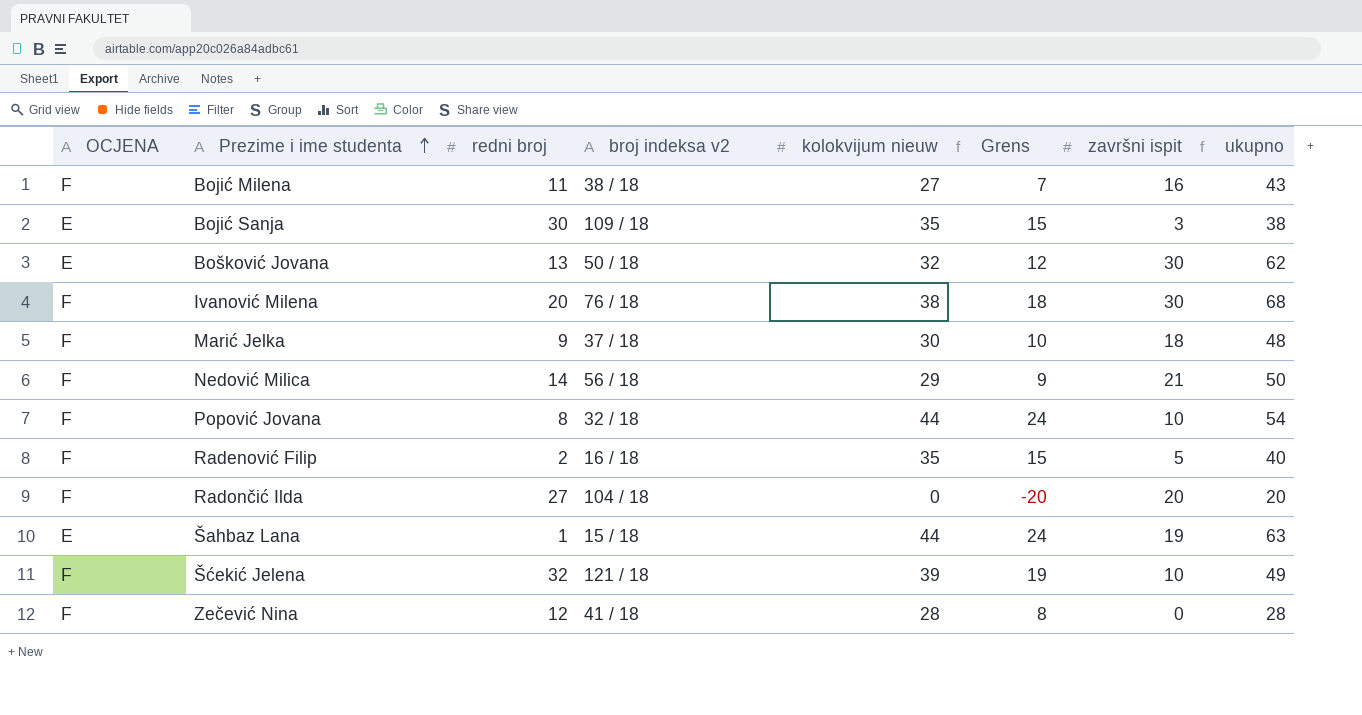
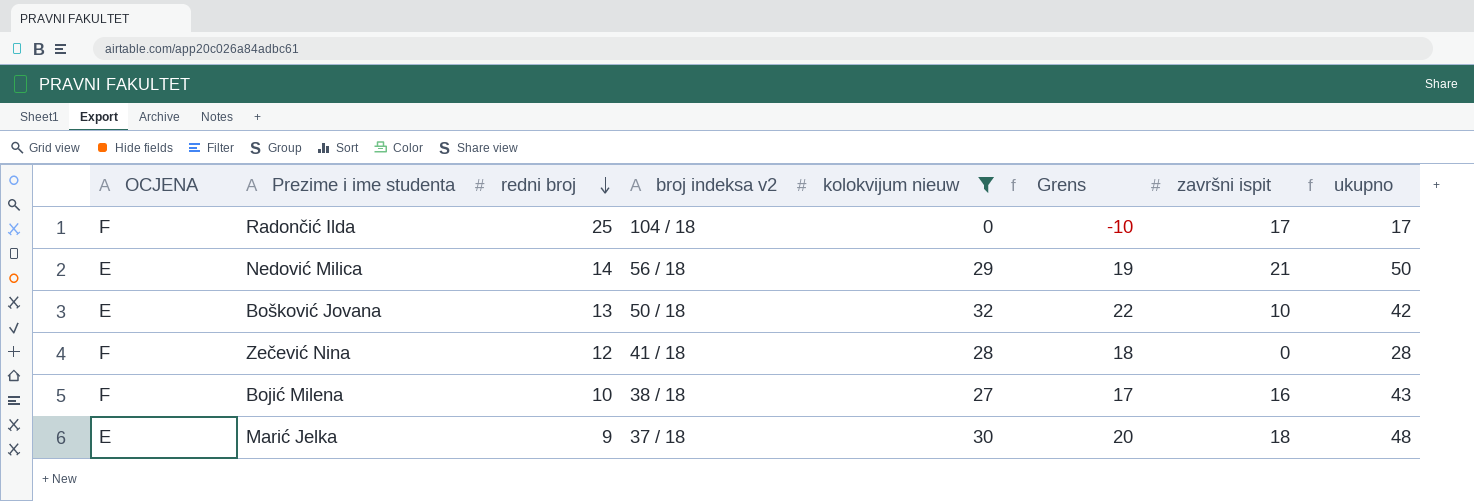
filter: none -> kolokvijum nieuw <= 32
row order: Prezime i ime studenta ascending -> redni broj descending
column Grens | formula: [kolokvijum nieuw] - 20 -> [kolokvijum nieuw] - 10
Radončić Ilda | redni broj: 27 -> 25
Radončić Ilda | završni ispit: 20 -> 17
Radončić Ilda | ukupno: 20 -> 17
Nedović Milica | OCJENA: F -> E
Bošković Jovana | završni ispit: 30 -> 10
Bošković Jovana | ukupno: 62 -> 42
Bojić Milena | redni broj: 11 -> 10
Marić Jelka | OCJENA: F -> E

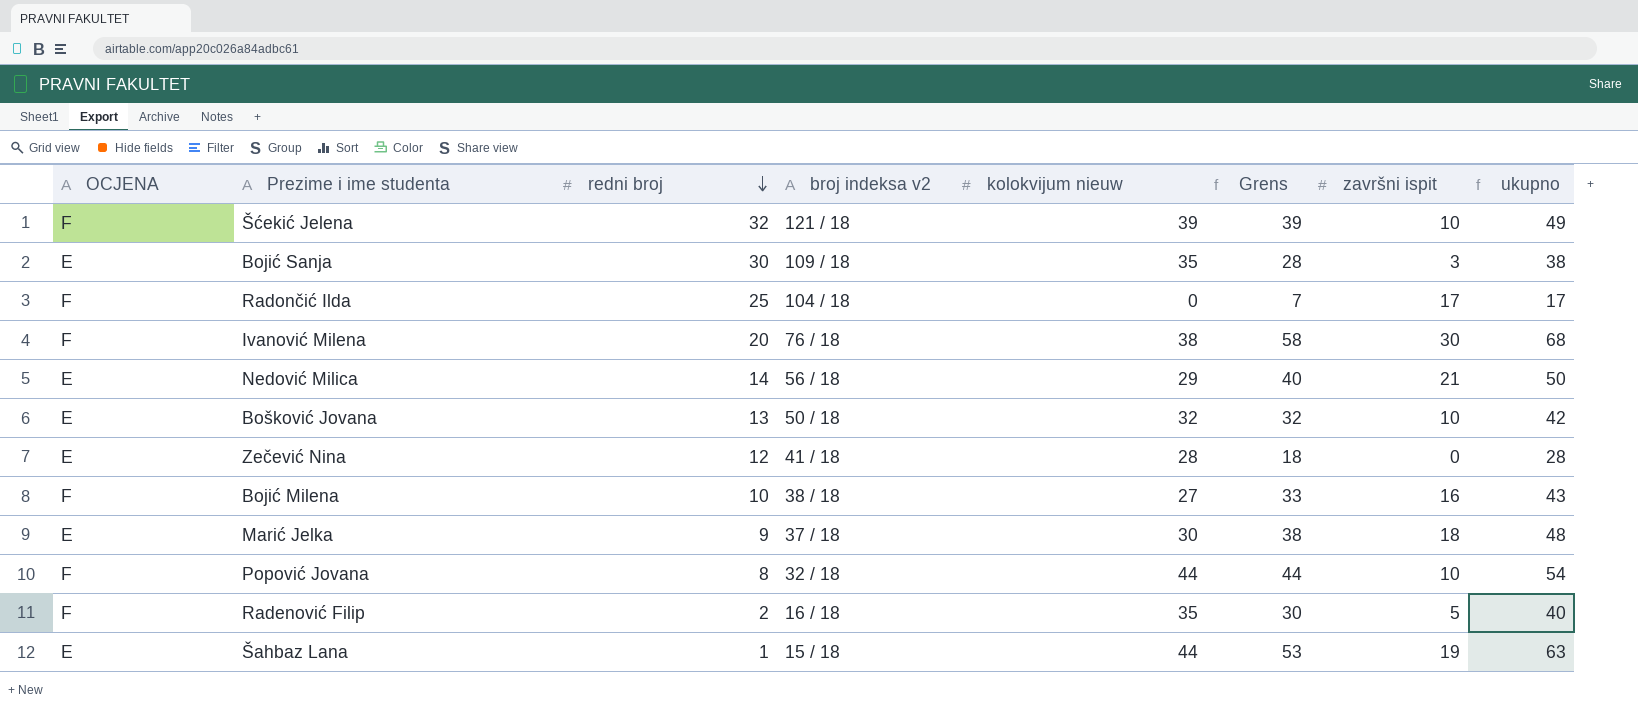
filter: kolokvijum nieuw <= 32 -> none
column Grens | formula: [kolokvijum nieuw] - 10 -> [ukupno] - 10
Zečević Nina | OCJENA: F -> E

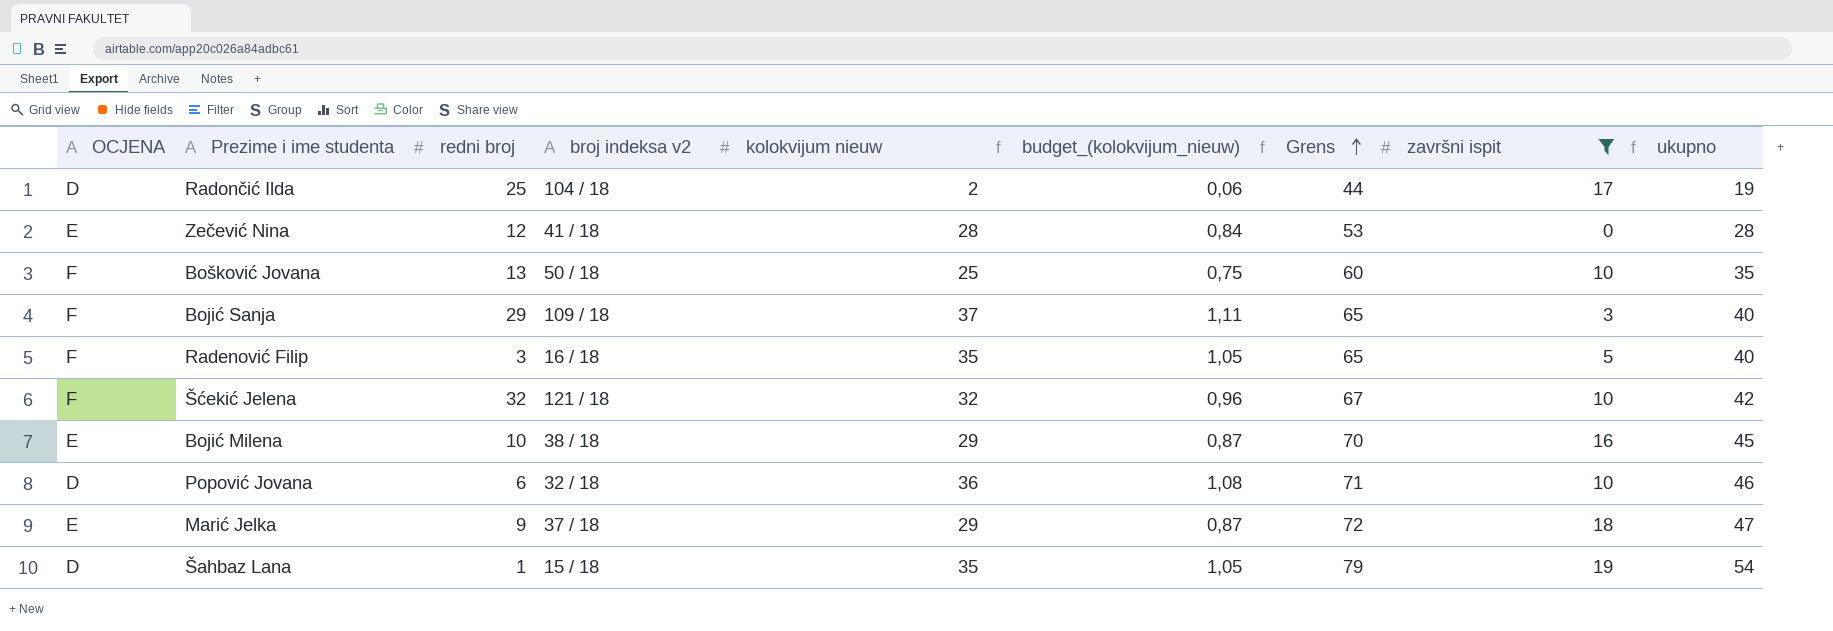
filter: none -> završni ispit <= 19
row order: redni broj descending -> Grens ascending
column budget_(kolokvijum_nieuw) | formula: none -> [kolokvijum nieuw] * 0,03
column Grens | formula: [ukupno] - 10 -> [ukupno] + 25
Radončić Ilda | OCJENA: F -> D
Radončić Ilda | kolokvijum nieuw: 0 -> 2
Radončić Ilda | ukupno: 17 -> 19
Bošković Jovana | OCJENA: E -> F
Bošković Jovana | kolokvijum nieuw: 32 -> 25
Bošković Jovana | ukupno: 42 -> 35
Bojić Sanja | OCJENA: E -> F
Bojić Sanja | redni broj: 30 -> 29
Bojić Sanja | kolokvijum nieuw: 35 -> 37
Bojić Sanja | ukupno: 38 -> 40
Radenović Filip | redni broj: 2 -> 3
Šćekić Jelena | kolokvijum nieuw: 39 -> 32
Šćekić Jelena | ukupno: 49 -> 42
Bojić Milena | OCJENA: F -> E
Bojić Milena | kolokvijum nieuw: 27 -> 29
Bojić Milena | ukupno: 43 -> 45
Popović Jovana | OCJENA: F -> D
Popović Jovana | redni broj: 8 -> 6
Popović Jovana | kolokvijum nieuw: 44 -> 36
Popović Jovana | ukupno: 54 -> 46
Marić Jelka | kolokvijum nieuw: 30 -> 29
Marić Jelka | ukupno: 48 -> 47
Šahbaz Lana | OCJENA: E -> D
Šahbaz Lana | kolokvijum nieuw: 44 -> 35
Šahbaz Lana | ukupno: 63 -> 54

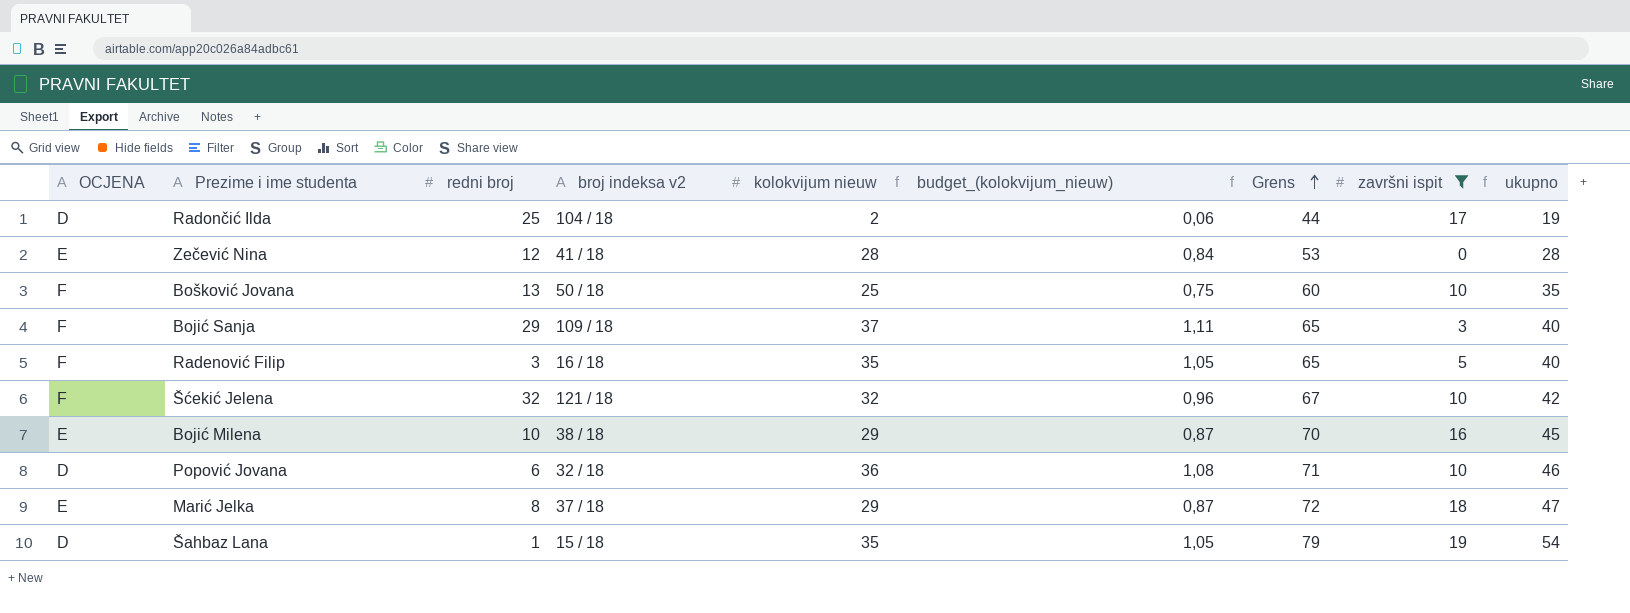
Marić Jelka | redni broj: 9 -> 8

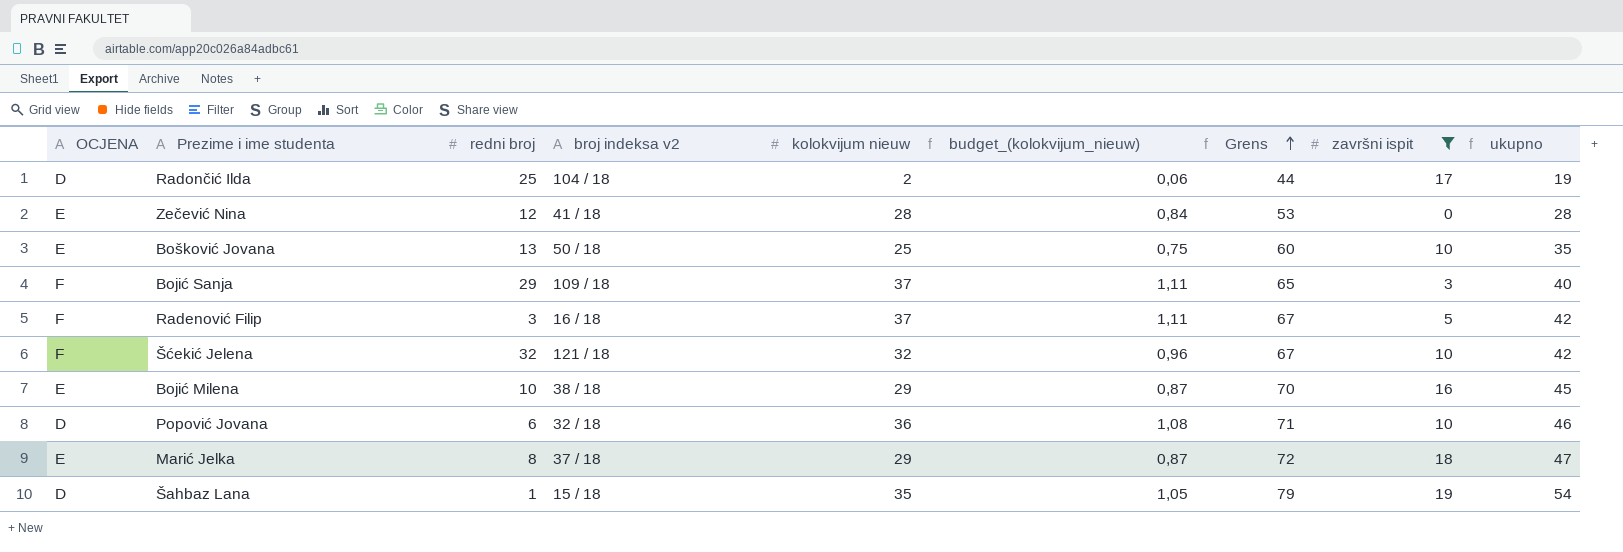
Bošković Jovana | OCJENA: F -> E
Radenović Filip | kolokvijum nieuw: 35 -> 37
Radenović Filip | budget_(kolokvijum_nieuw): 1,05 -> 1,11
Radenović Filip | Grens: 65 -> 67
Radenović Filip | ukupno: 40 -> 42

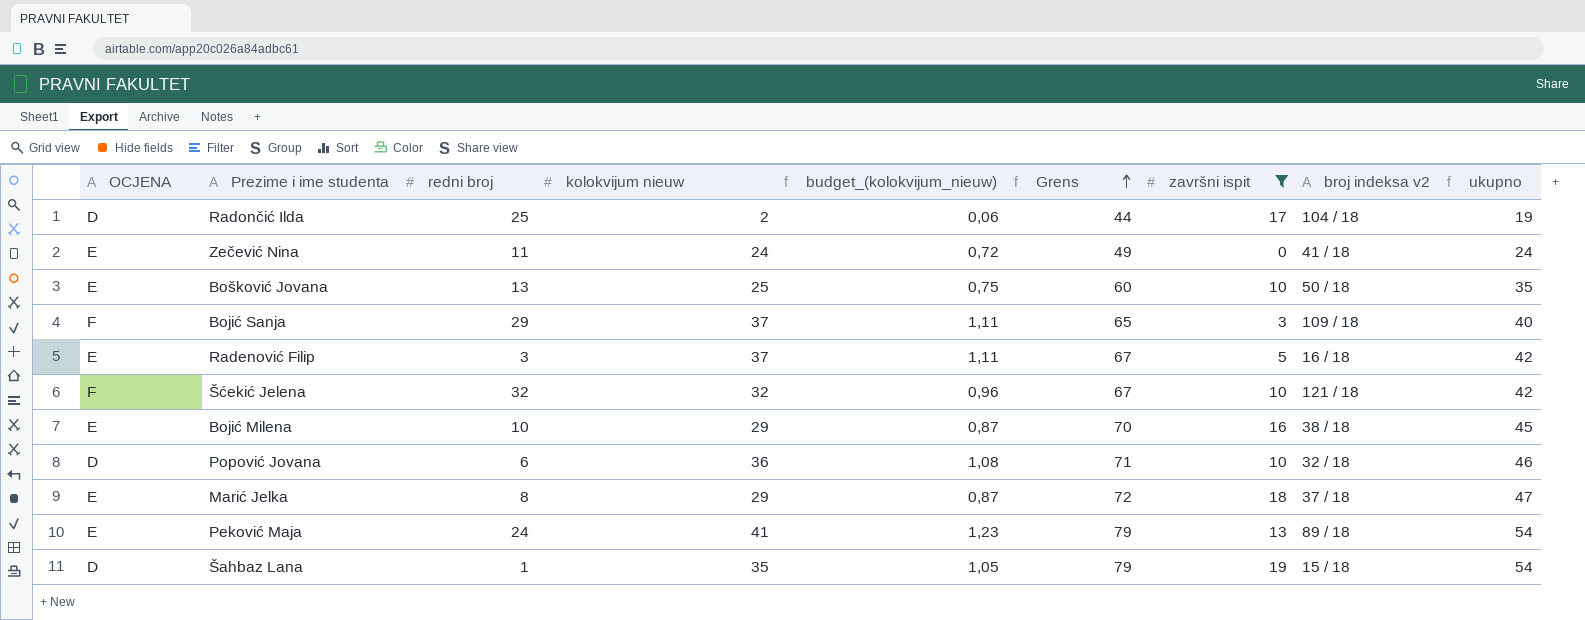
column broj indeksa v2 | position: 4 -> 8
Zečević Nina | redni broj: 12 -> 11
Zečević Nina | kolokvijum nieuw: 28 -> 24
Zečević Nina | budget_(kolokvijum_nieuw): 0,84 -> 0,72
Zečević Nina | Grens: 53 -> 49
Zečević Nina | ukupno: 28 -> 24
Radenović Filip | OCJENA: F -> E
row Peković Maja: none -> E | 24 | 41 | 1,23 | 79 | 13 | 89 / 18 | 54

